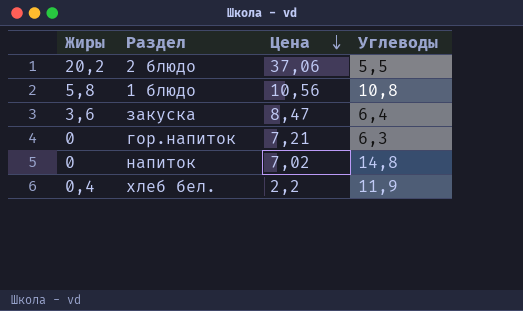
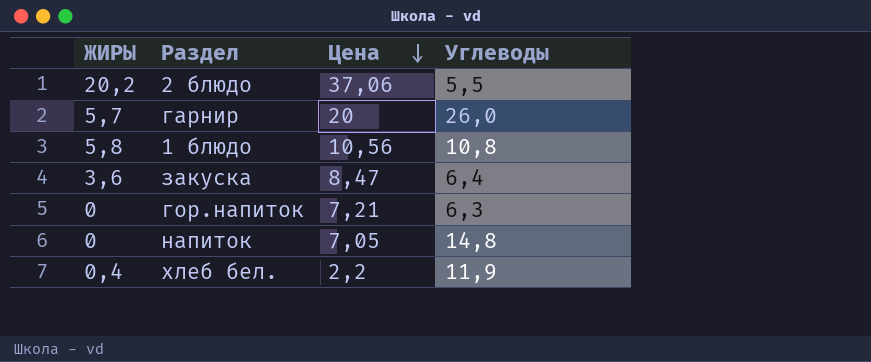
column name: Жиры -> ЖИРЫ
row гарнир: none -> 5,7 | 20 | 26,0
напиток | Цена: 7,02 -> 7,05

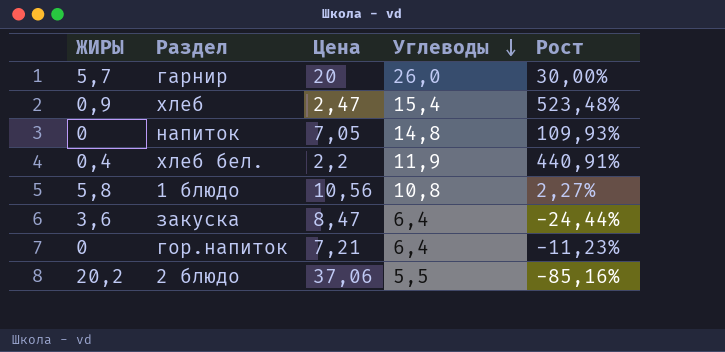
row order: Цена descending -> Углеводы descending
column Рост | formula: none -> ([Углеводы] - [Цена]) / [Цена]
row хлеб: none -> 0,9 | 2,47 | 15,4 | 523,48%
гор.напиток | Углеводы: 6,3 -> 6,4

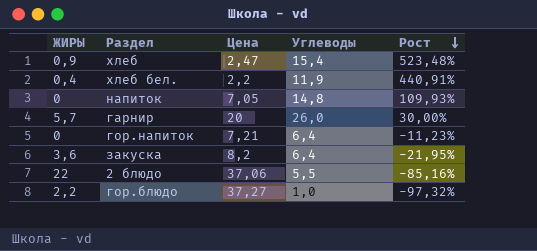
row order: Углеводы descending -> Рост descending
row 1 блюдо: 5,8 | 10,56 | 10,8 | 2,27% -> none
закуска | Цена: 8,47 -> 8,2
закуска | Рост: -24,44% -> -21,95%
2 блюдо | ЖИРЫ: 20,2 -> 22
row гор.блюдо: none -> 2,2 | 37,27 | 1,0 | -97,32%

